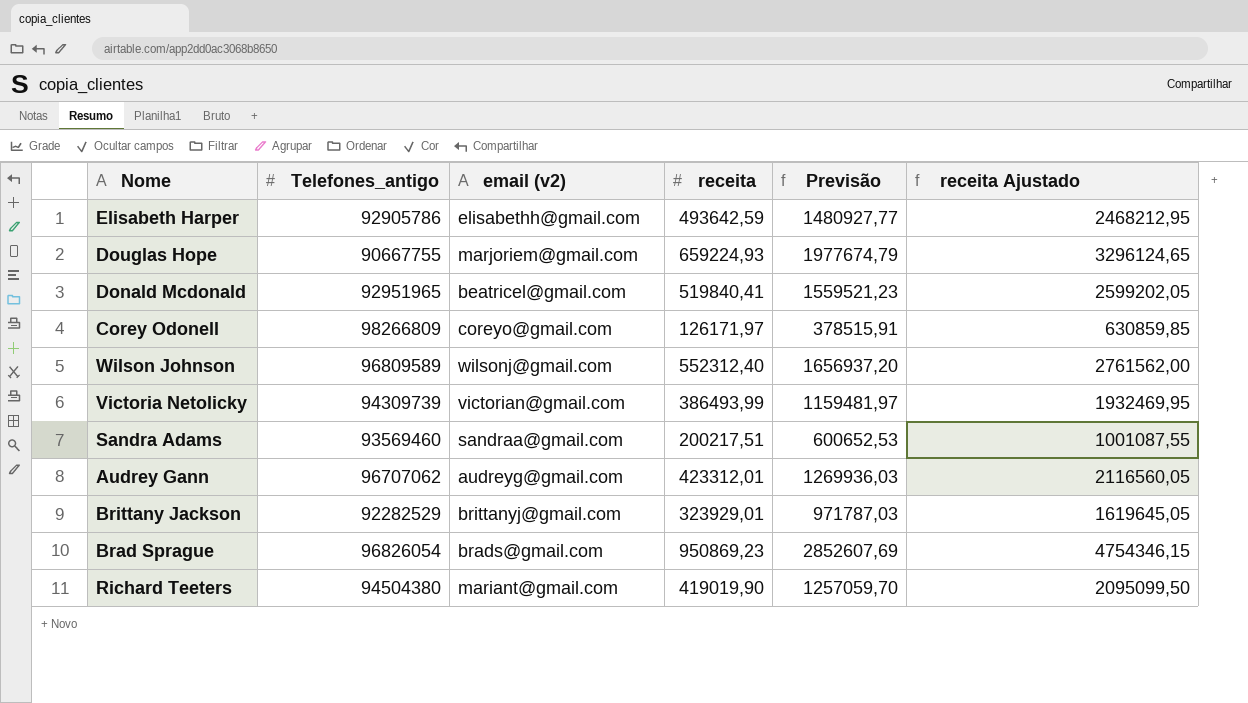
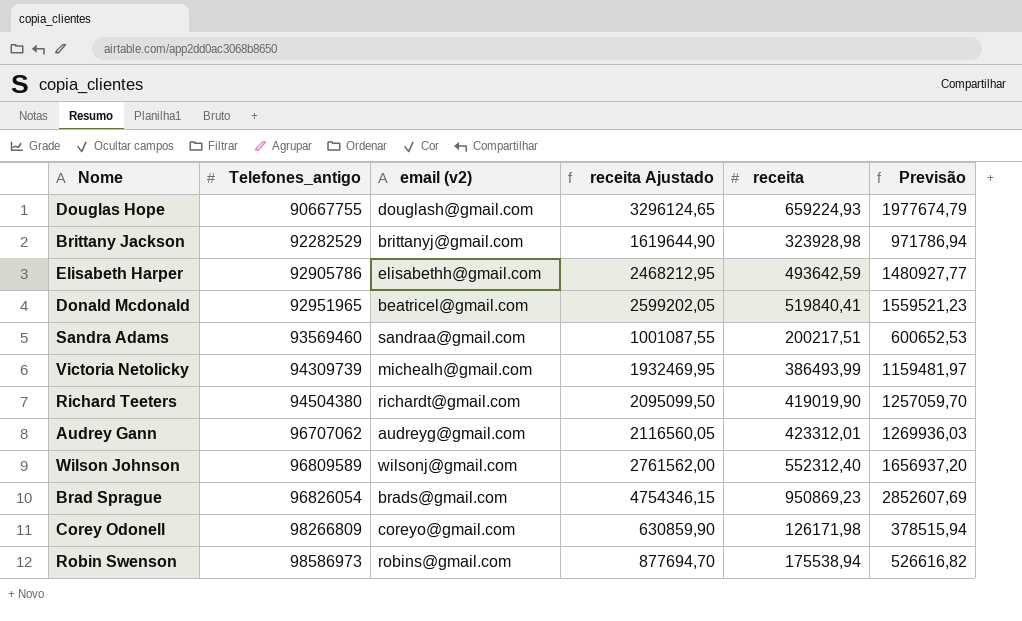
row order: none -> Telefones_antigo ascending
column receita Ajustado | position: 6 -> 4
Douglas Hope | email (v2): marjoriem@gmail.com -> douglash@gmail.com
Brittany Jackson | receita Ajustado: 1619645,05 -> 1619644,90
Brittany Jackson | receita: 323929,01 -> 323928,98
Brittany Jackson | Previsão: 971787,03 -> 971786,94
Victoria Netolicky | email (v2): victorian@gmail.com -> michealh@gmail.com
Richard Teeters | email (v2): mariant@gmail.com -> richardt@gmail.com
Corey Odonell | receita Ajustado: 630859,85 -> 630859,90
Corey Odonell | receita: 126171,97 -> 126171,98
Corey Odonell | Previsão: 378515,91 -> 378515,94
row Robin Swenson: none -> 98586973 | robins@gmail.com | 877694,70 | 175538,94 | 526616,82

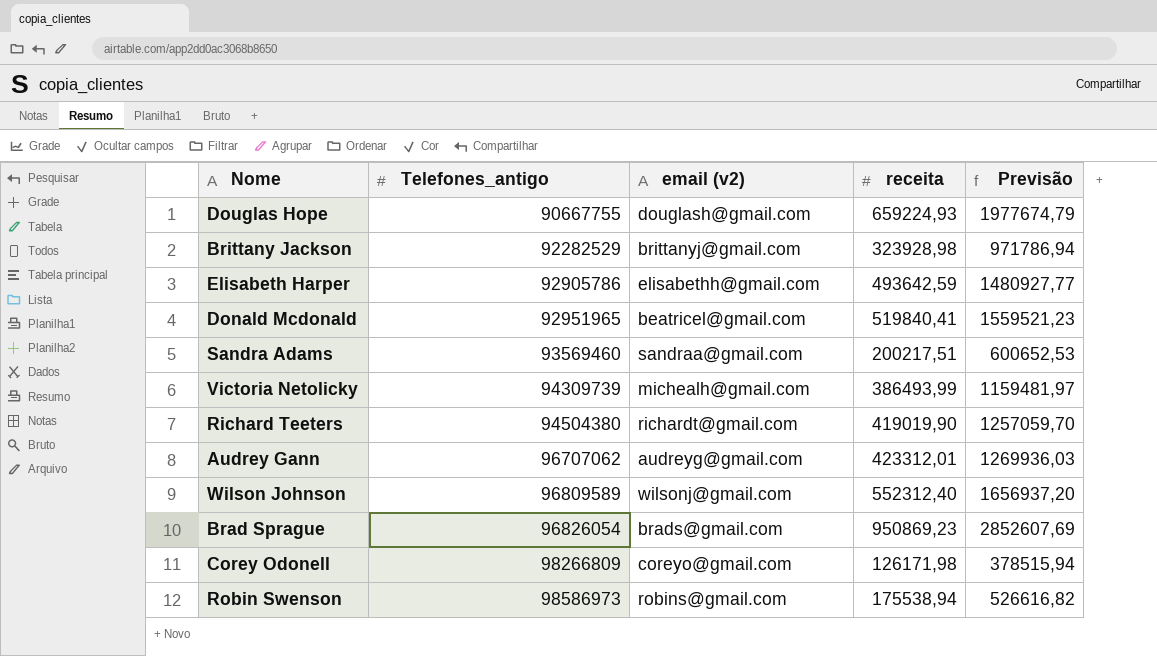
column receita Ajustado | formula: [receita] * 5 -> none

